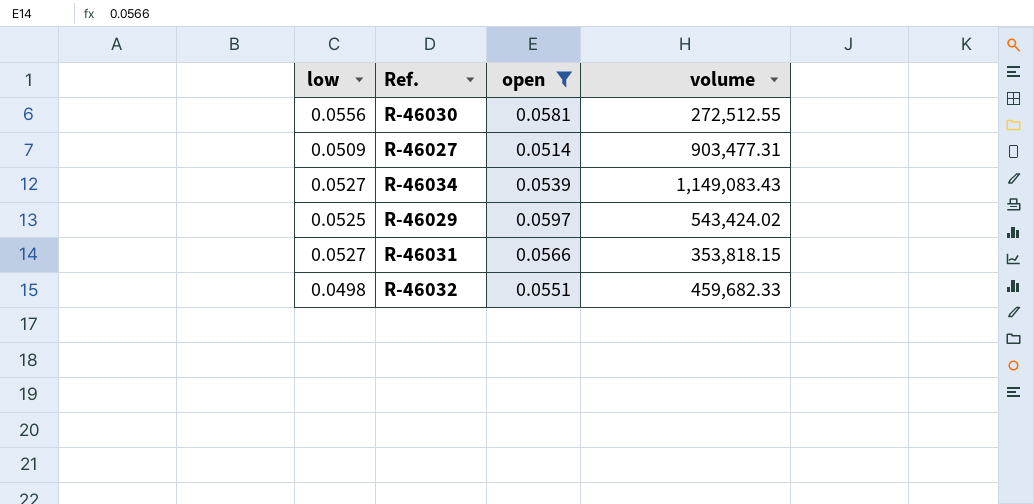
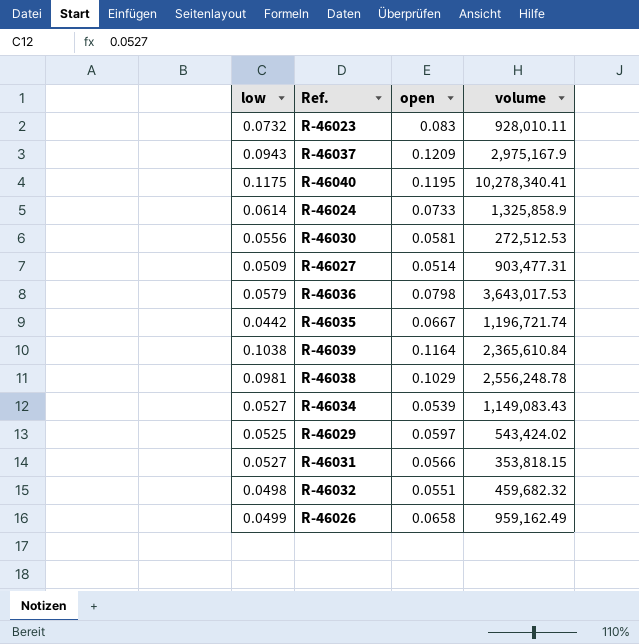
filter: open <= 0.0597 -> none
R-46030 | volume: 272,512.55 -> 272,512.53
R-46032 | volume: 459,682.33 -> 459,682.32

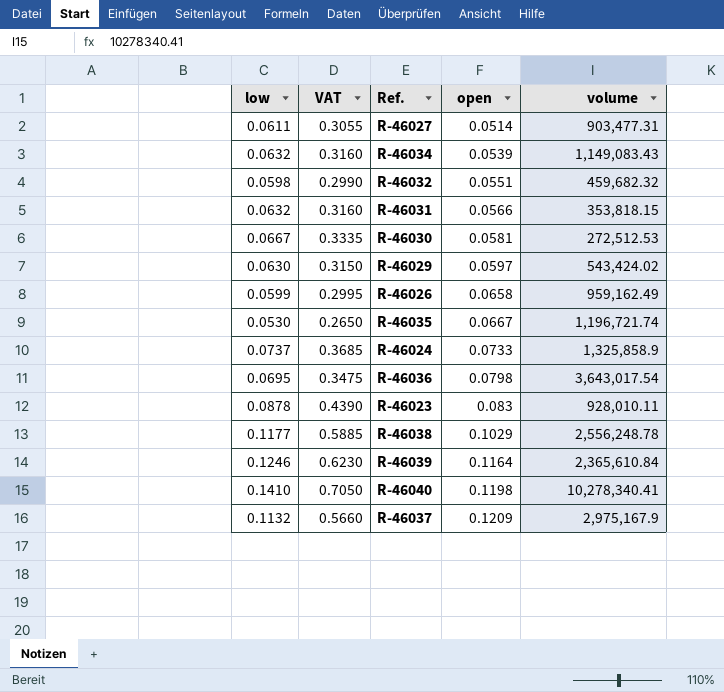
row order: none -> open ascending
column VAT | formula: none -> [low] * 5
R-46027 | low: 0.0509 -> 0.0611
R-46034 | low: 0.0527 -> 0.0632
R-46032 | low: 0.0498 -> 0.0598
R-46031 | low: 0.0527 -> 0.0632
R-46030 | low: 0.0556 -> 0.0667
R-46029 | low: 0.0525 -> 0.0630
R-46026 | low: 0.0499 -> 0.0599
R-46035 | low: 0.0442 -> 0.0530
R-46024 | low: 0.0614 -> 0.0737
R-46036 | low: 0.0579 -> 0.0695
R-46036 | volume: 3,643,017.53 -> 3,643,017.54
R-46023 | low: 0.0732 -> 0.0878
R-46038 | low: 0.0981 -> 0.1177
R-46039 | low: 0.1038 -> 0.1246
R-46040 | low: 0.1175 -> 0.1410
R-46040 | open: 0.1195 -> 0.1198
R-46037 | low: 0.0943 -> 0.1132

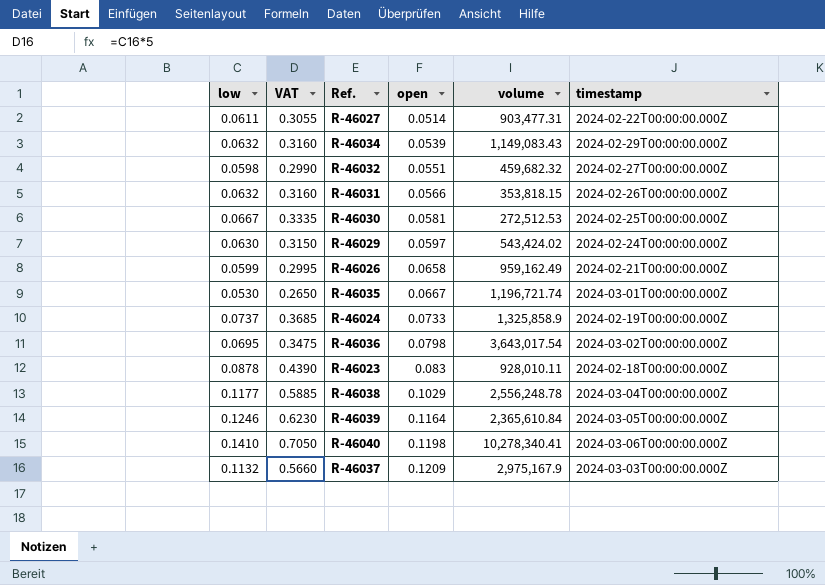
column timestamp | position: none -> 6

